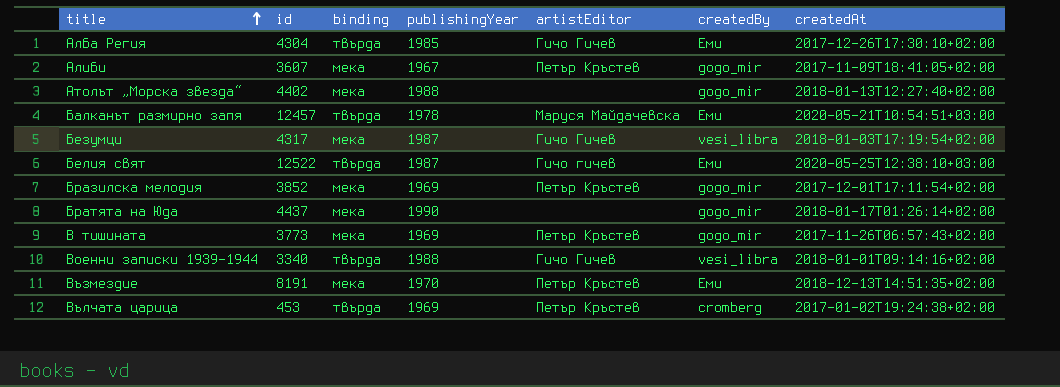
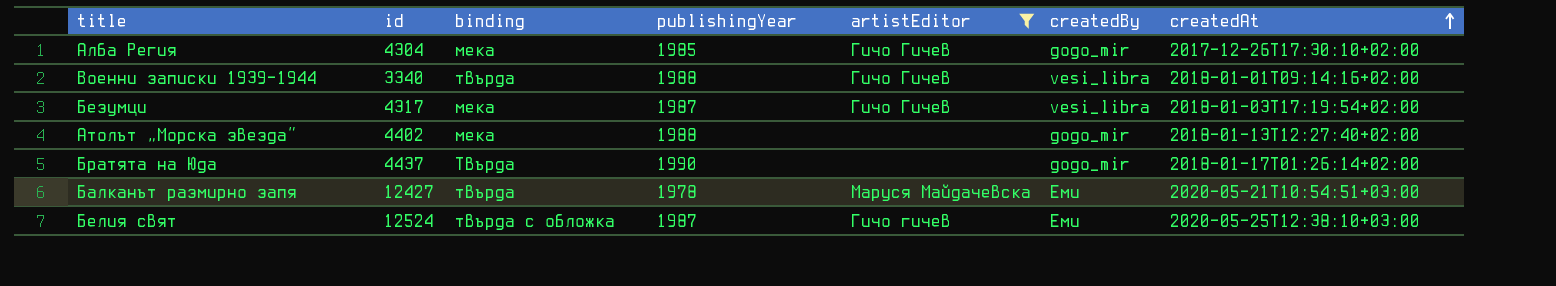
filter: none -> artistEditor != Петър Кръстев
row order: title ascending -> createdAt ascending
Алба Регия | binding: твърда -> мека
Алба Регия | createdBy: Еми -> gogo_mir
Братята на Юда | binding: мека -> Твърда
Балканът размирно запя | id: 12457 -> 12427
Белия свят | id: 12522 -> 12524
Белия свят | binding: твърда -> твърда с обложка

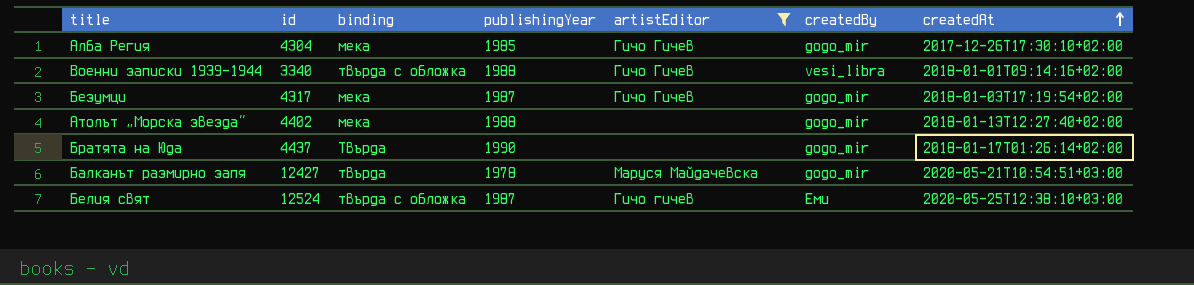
Военни записки 1939-1944 | binding: твърда -> твърда с обложка
Безумци | createdBy: vesi_libra -> gogo_mir
Балканът размирно запя | createdBy: Еми -> gogo_mir

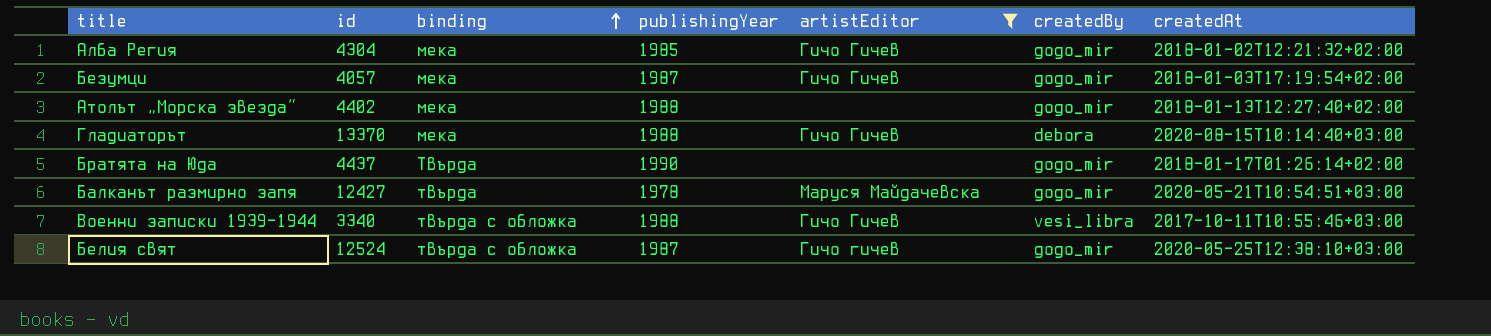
row order: createdAt ascending -> binding ascending
Алба Регия | createdAt: 2017-12-26T17:30:10+02:00 -> 2018-01-02T12:21:32+02:00
Безумци | id: 4317 -> 4057
row Гладиаторът: none -> 13370 | мека | 1988 | Гичо Гичев | debora | 2020-08-15T10:14:40+03:00
Военни записки 1939-1944 | createdAt: 2018-01-01T09:14:16+02:00 -> 2017-10-11T10:55:46+03:00
Белия свят | createdBy: Еми -> gogo_mir

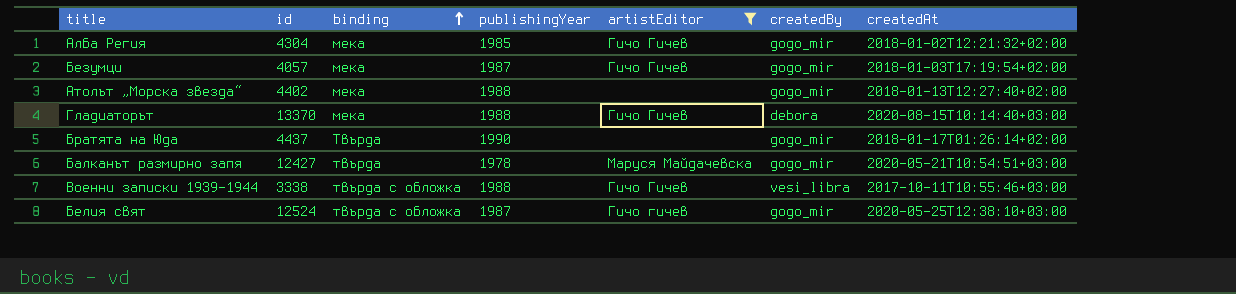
Военни записки 1939-1944 | id: 3340 -> 3338

